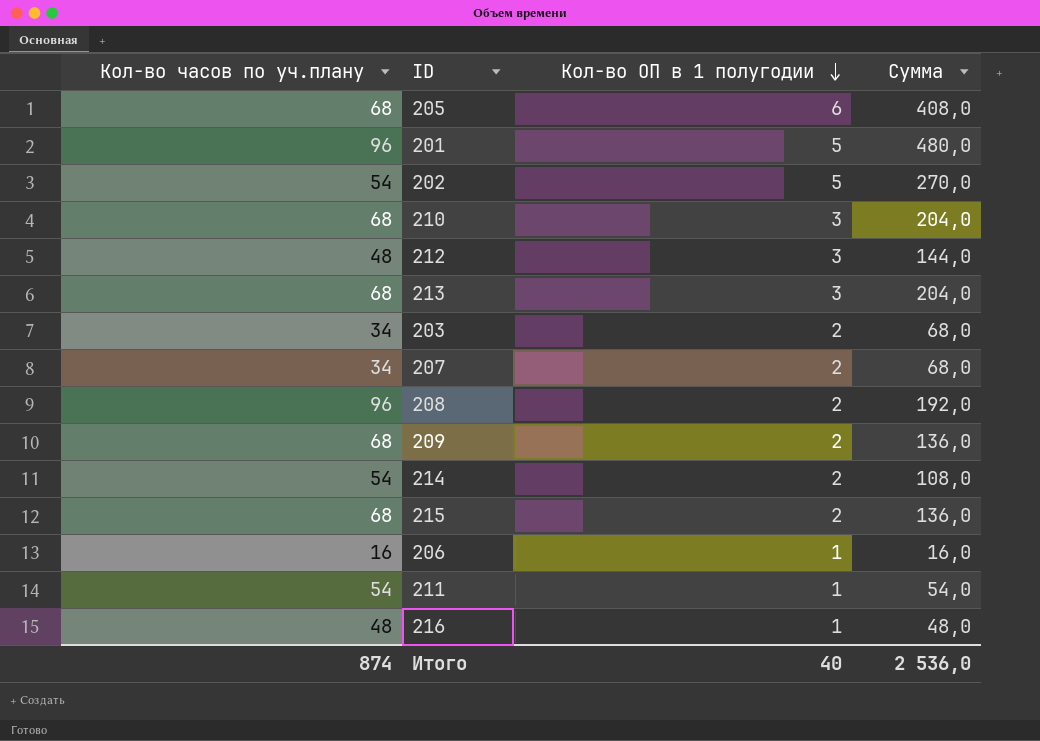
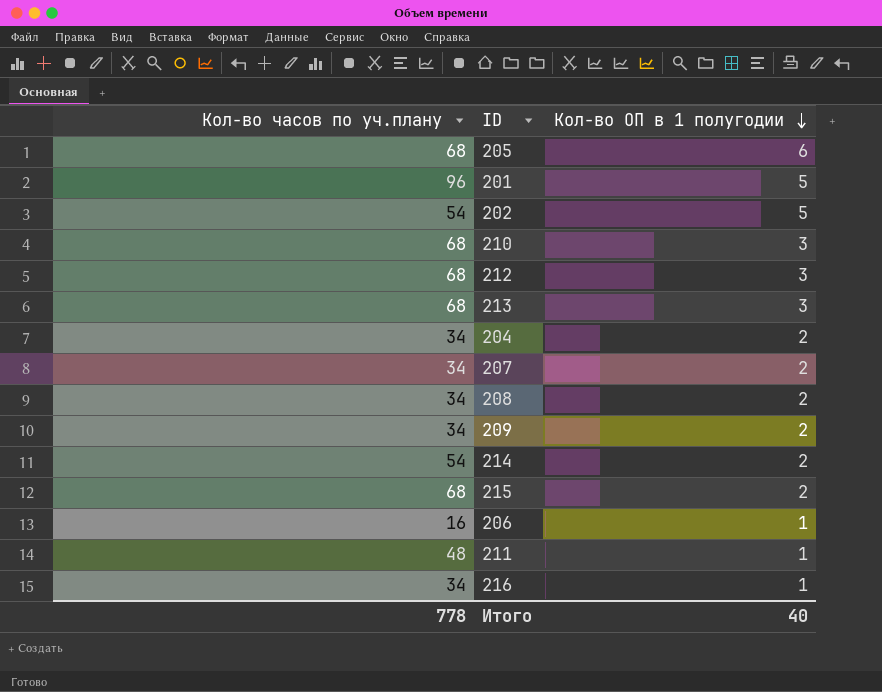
column Сумма | formula: [Кол-во часов по уч.плану] * [Кол-во ОП в 1 полугодии] -> none
row 203: 34 | 2 | 68,0 -> none
212 | Кол-во часов по уч.плану: 48 -> 68
row 204: none -> 34 | 2
208 | Кол-во часов по уч.плану: 96 -> 34
209 | Кол-во часов по уч.плану: 68 -> 34
211 | Кол-во часов по уч.плану: 54 -> 48
216 | Кол-во часов по уч.плану: 48 -> 34
Итого | Кол-во часов по уч.плану: 874 -> 778

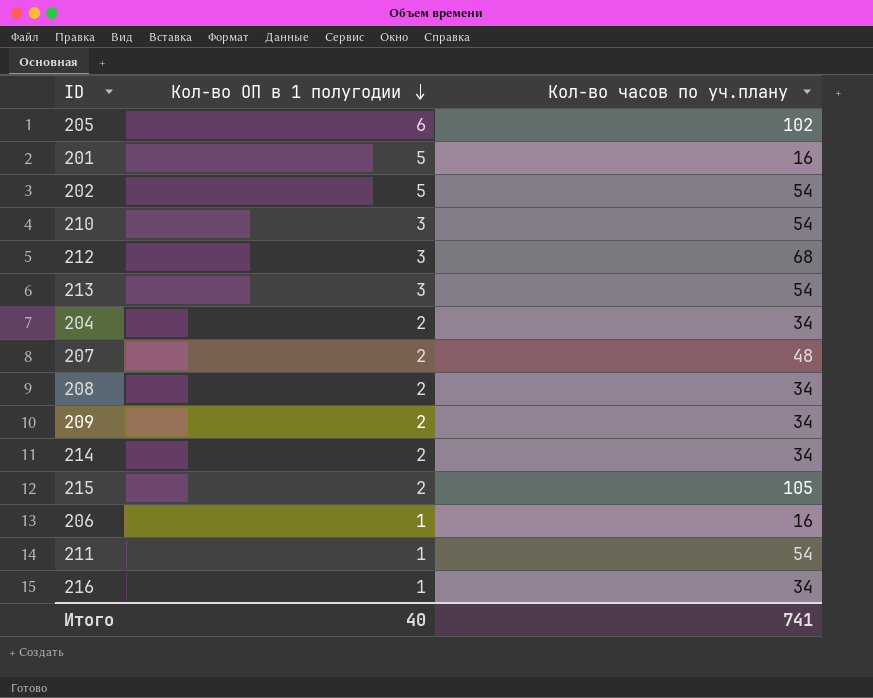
column Кол-во часов по уч.плану | position: 1 -> 3
205 | Кол-во часов по уч.плану: 68 -> 102
201 | Кол-во часов по уч.плану: 96 -> 16
210 | Кол-во часов по уч.плану: 68 -> 54
213 | Кол-во часов по уч.плану: 68 -> 54
207 | Кол-во часов по уч.плану: 34 -> 48
214 | Кол-во часов по уч.плану: 54 -> 34
215 | Кол-во часов по уч.плану: 68 -> 105
211 | Кол-во часов по уч.плану: 48 -> 54
Итого | Кол-во часов по уч.плану: 778 -> 741

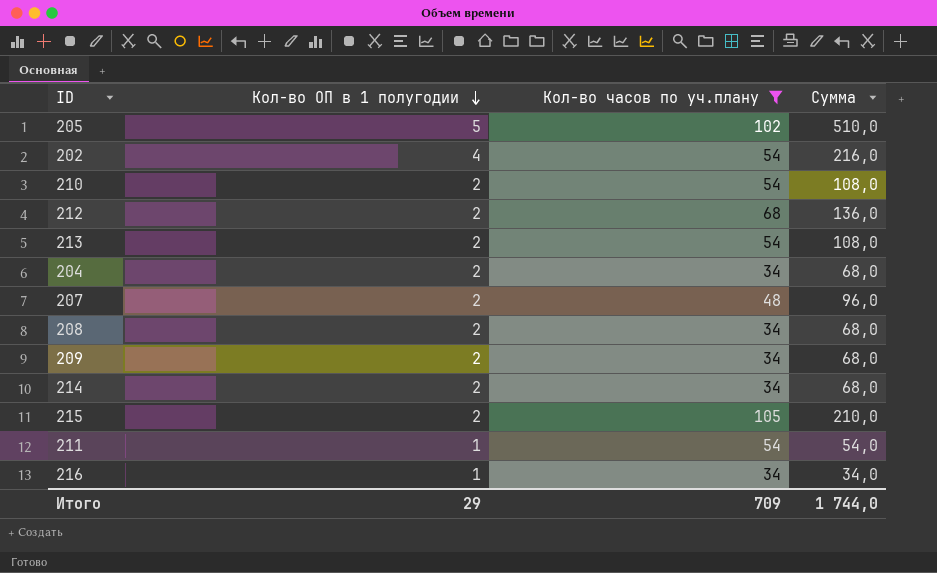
filter: none -> Кол-во часов по уч.плану != 16
column Сумма | formula: none -> [Кол-во ОП в 1 полугодии] * [Кол-во часов по уч.плану]
205 | Кол-во ОП в 1 полугодии: 6 -> 5
202 | Кол-во ОП в 1 полугодии: 5 -> 4
210 | Кол-во ОП в 1 полугодии: 3 -> 2
212 | Кол-во ОП в 1 полугодии: 3 -> 2
213 | Кол-во ОП в 1 полугодии: 3 -> 2
Итого | Кол-во ОП в 1 полугодии: 40 -> 29
Итого | Кол-во часов по уч.плану: 741 -> 709

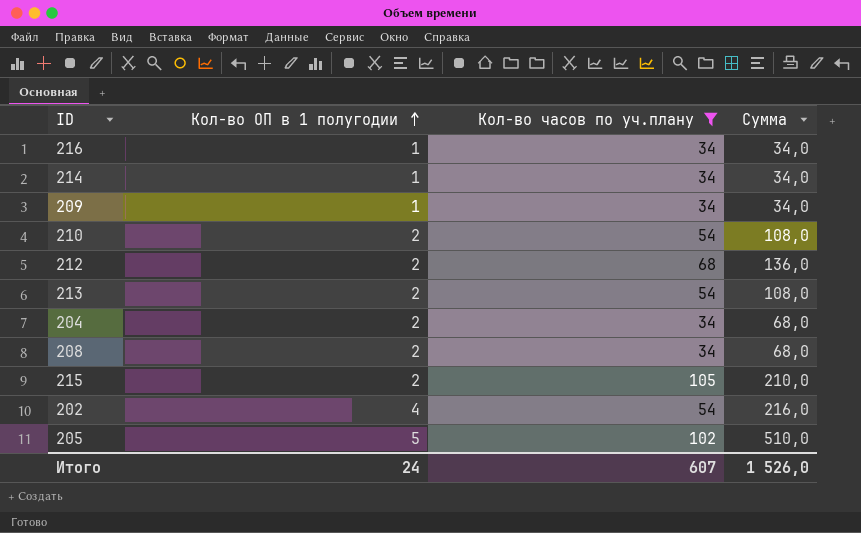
row order: Кол-во ОП в 1 полугодии descending -> Кол-во ОП в 1 полугодии ascending
row 207: 2 | 48 | 96,0 -> none
row 211: 1 | 54 | 54,0 -> none
214 | Кол-во ОП в 1 полугодии: 2 -> 1
214 | Сумма: 68,0 -> 34,0
209 | Кол-во ОП в 1 полугодии: 2 -> 1
209 | Сумма: 68,0 -> 34,0
Итого | Кол-во ОП в 1 полугодии: 29 -> 24
Итого | Кол-во часов по уч.плану: 709 -> 607
Итого | Сумма: 1 744,0 -> 1 526,0

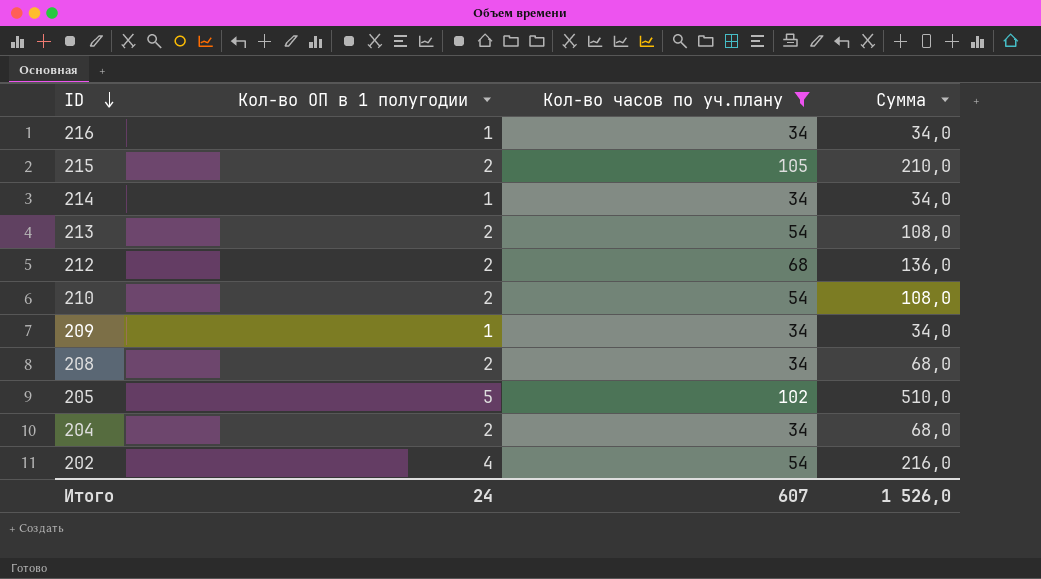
row order: Кол-во ОП в 1 полугодии ascending -> ID descending

